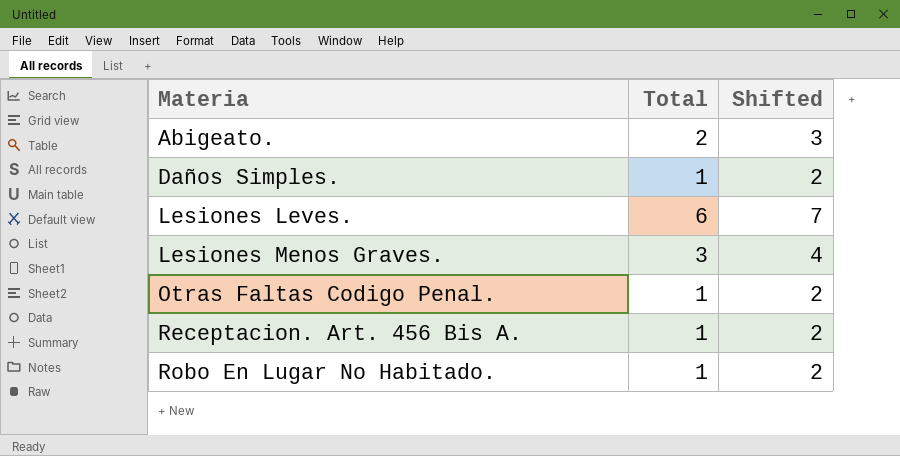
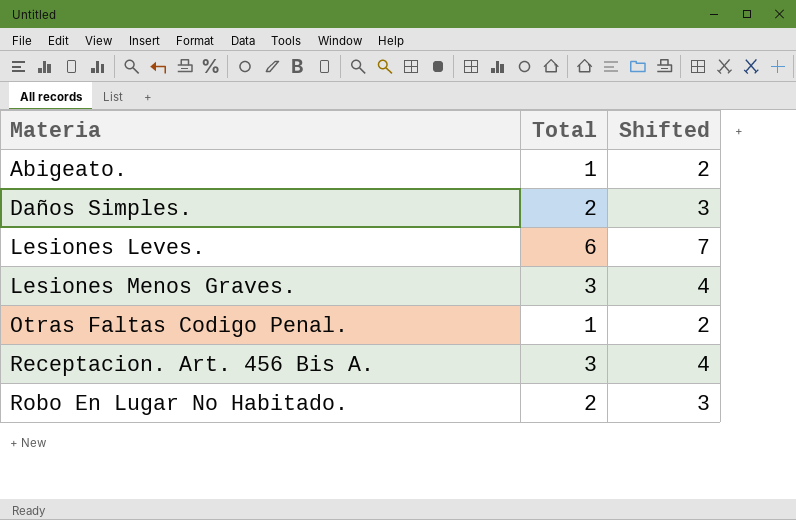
Abigeato. | Total: 2 -> 1
Abigeato. | Shifted: 3 -> 2
Daños Simples. | Total: 1 -> 2
Daños Simples. | Shifted: 2 -> 3
Receptacion. Art. 456 Bis A. | Total: 1 -> 3
Receptacion. Art. 456 Bis A. | Shifted: 2 -> 4
Robo En Lugar No Habitado. | Total: 1 -> 2
Robo En Lugar No Habitado. | Shifted: 2 -> 3

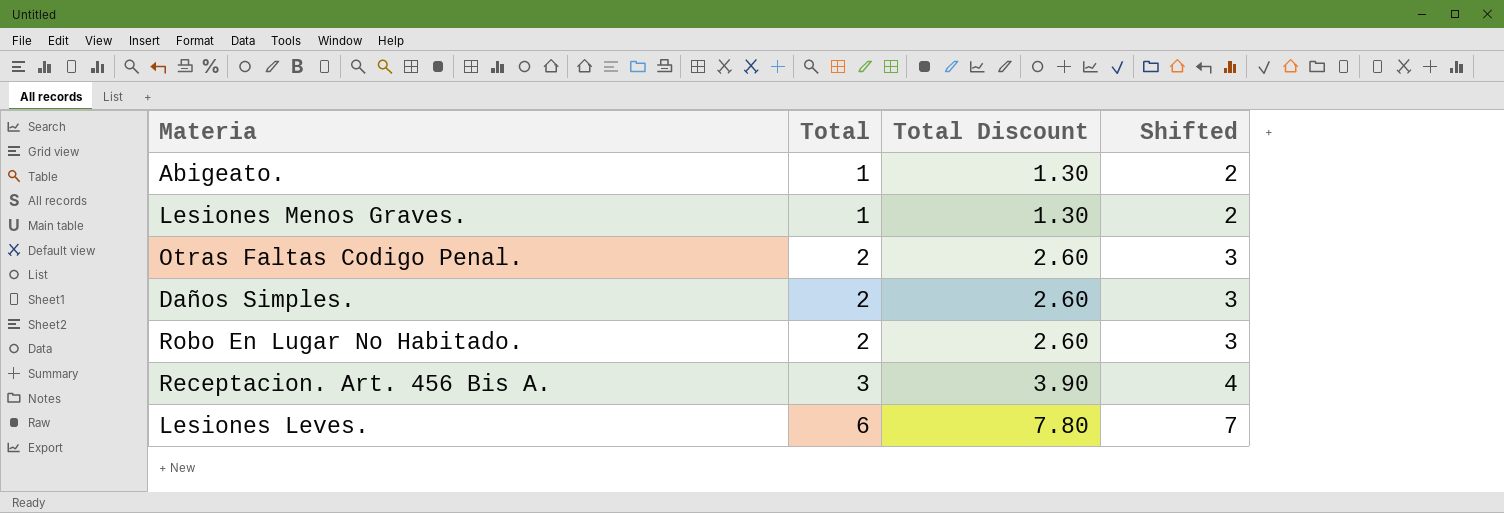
row order: Materia ascending -> Total ascending
column Total Discount | formula: none -> [Total] * 1.3
Lesiones Menos Graves. | Total: 3 -> 1
Lesiones Menos Graves. | Shifted: 4 -> 2
Otras Faltas Codigo Penal. | Total: 1 -> 2
Otras Faltas Codigo Penal. | Shifted: 2 -> 3

